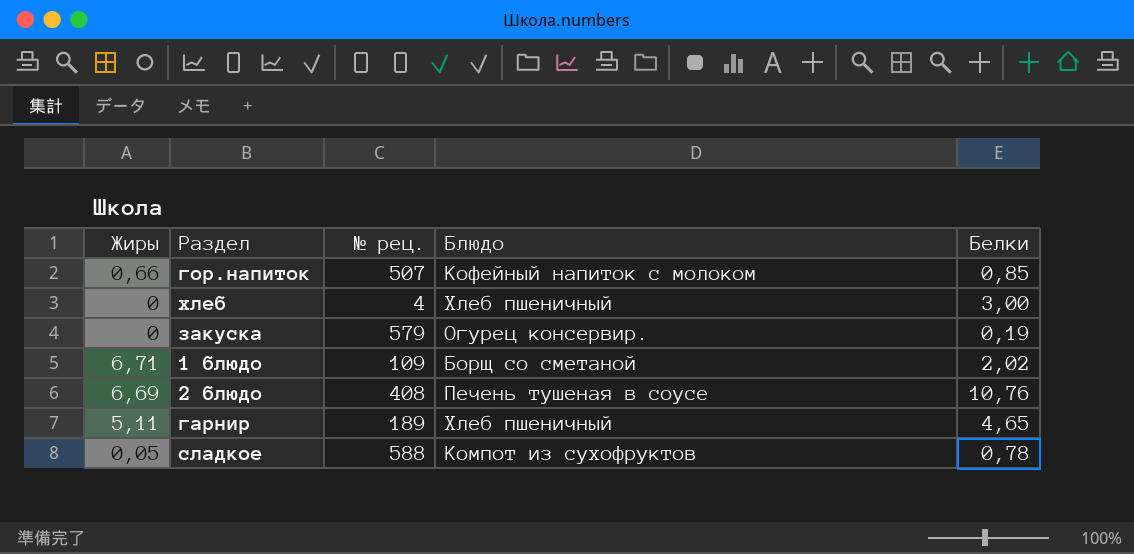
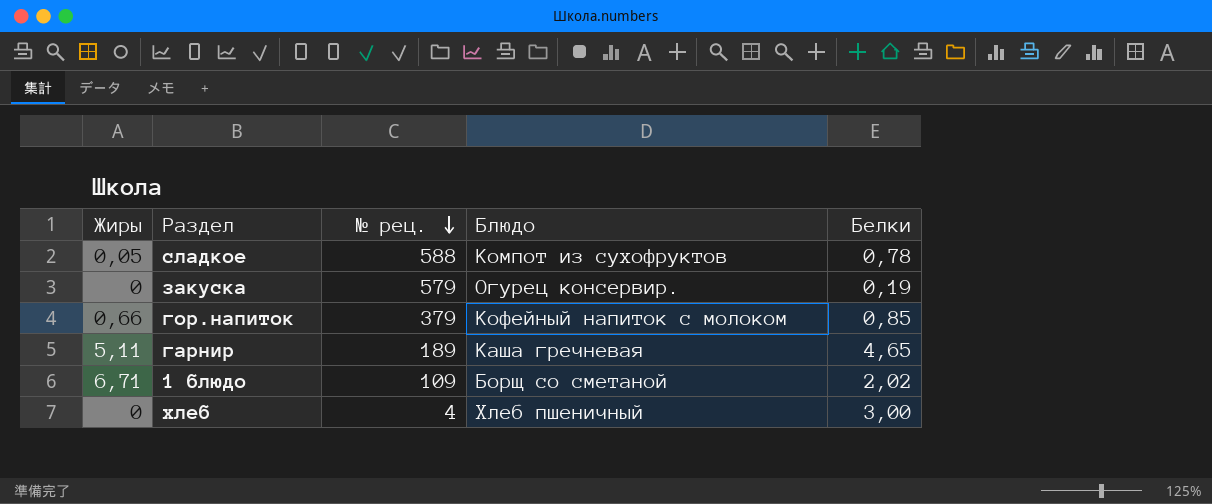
row order: none -> № рец. descending
row 2 блюдо: 6,69 | 408 | Печень тушеная в соусе | 10,76 -> none
гор.напиток | № рец.: 507 -> 379
гарнир | Блюдо: Хлеб пшеничный -> Каша гречневая

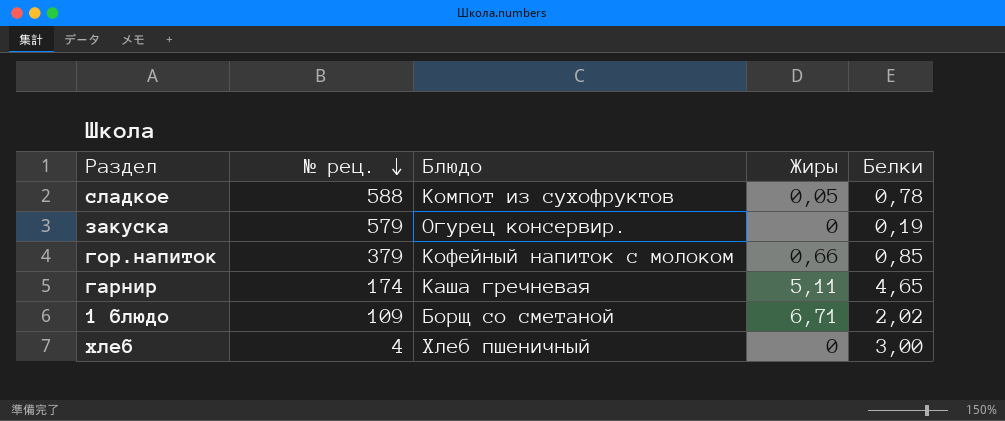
column Жиры | position: 1 -> 4
гарнир | № рец.: 189 -> 174

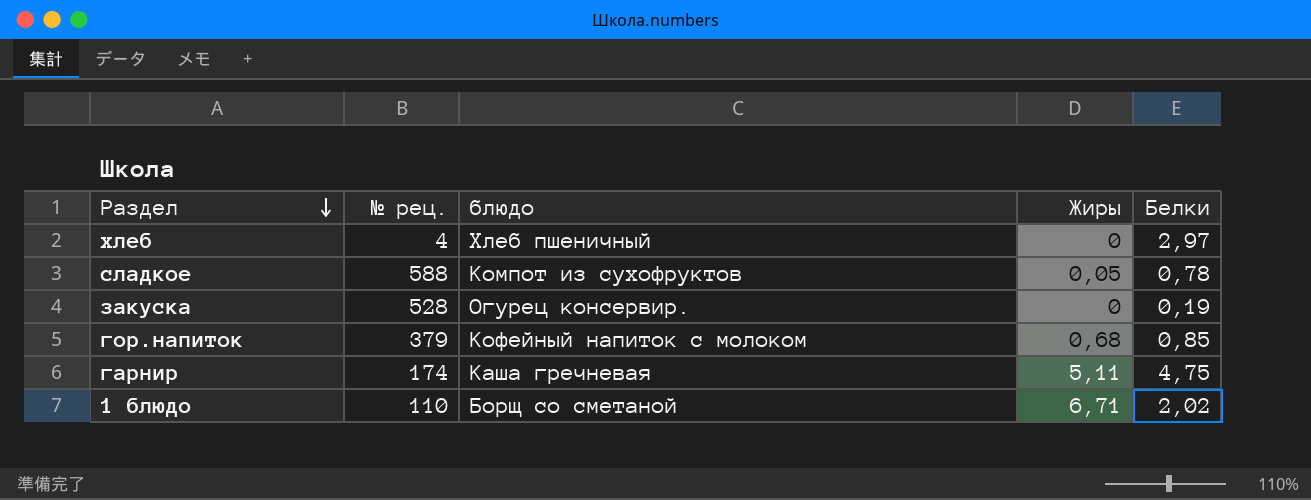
row order: № рец. descending -> Раздел descending
column name: Блюдо -> блюдо
хлеб | Белки: 3,00 -> 2,97
закуска | № рец.: 579 -> 528
гор.напиток | Жиры: 0,66 -> 0,68
гарнир | Белки: 4,65 -> 4,75
1 блюдо | № рец.: 109 -> 110

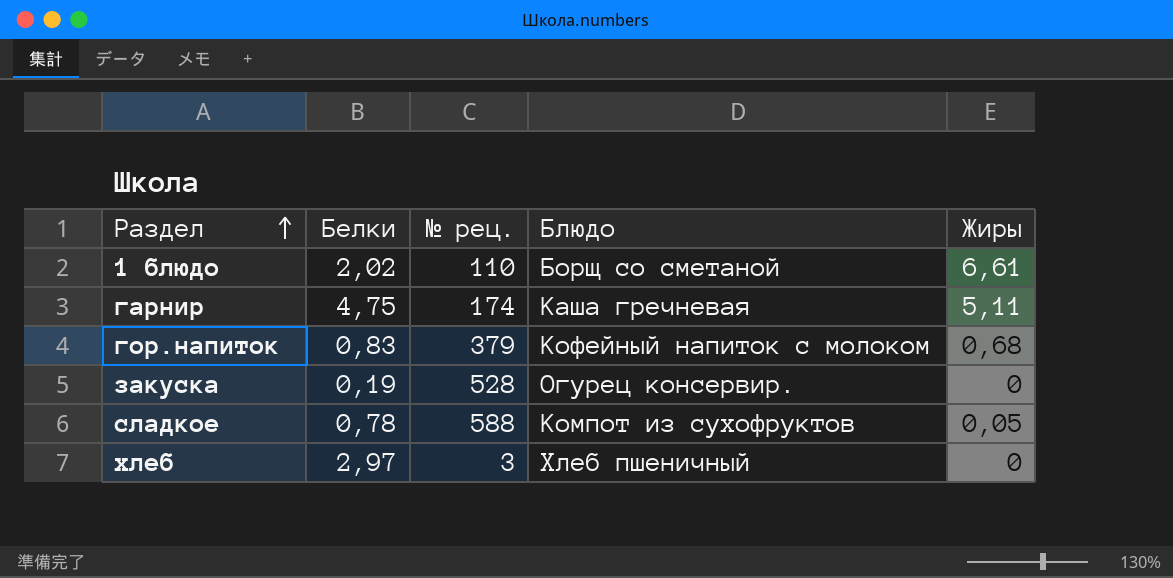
row order: Раздел descending -> Раздел ascending
column Белки | position: 5 -> 2
column name: блюдо -> Блюдо
1 блюдо | Жиры: 6,71 -> 6,61
гор.напиток | Белки: 0,85 -> 0,83
хлеб | № рец.: 4 -> 3

